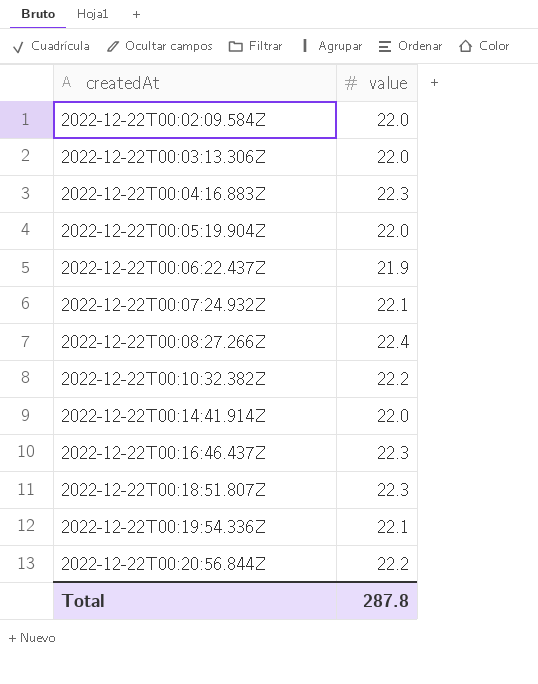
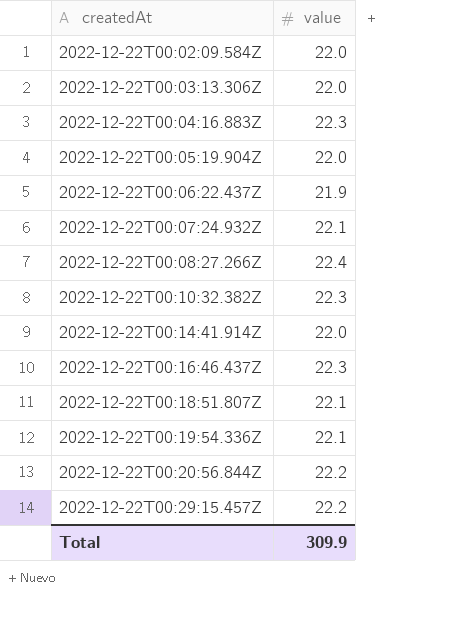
2022-12-22T00:10:32.382Z | value: 22.2 -> 22.3
2022-12-22T00:18:51.807Z | value: 22.3 -> 22.1
row 2022-12-22T00:29:15.457Z: none -> 22.2
Total | value: 287.8 -> 309.9

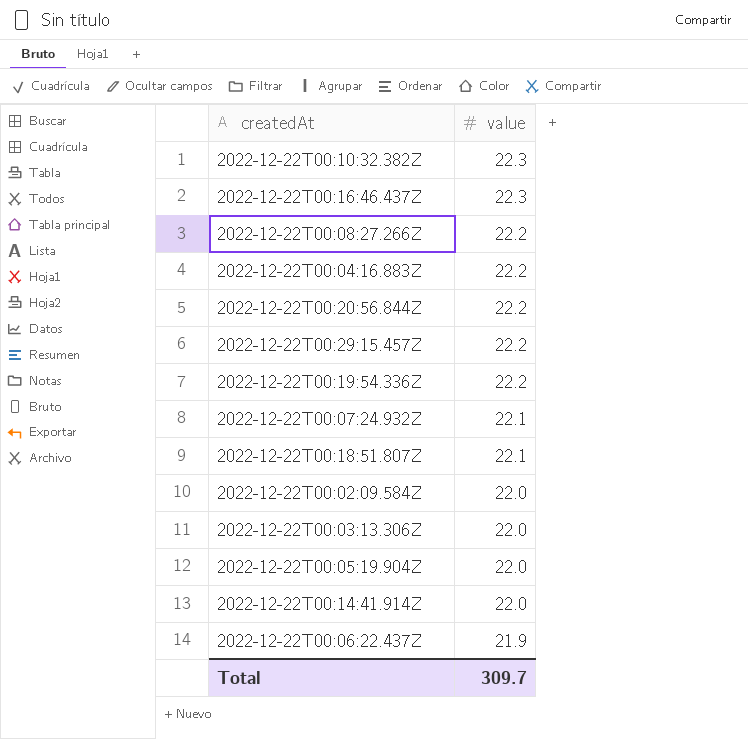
row order: createdAt ascending -> value descending
2022-12-22T00:08:27.266Z | value: 22.4 -> 22.2
2022-12-22T00:04:16.883Z | value: 22.3 -> 22.2
2022-12-22T00:19:54.336Z | value: 22.1 -> 22.2
Total | value: 309.9 -> 309.7

